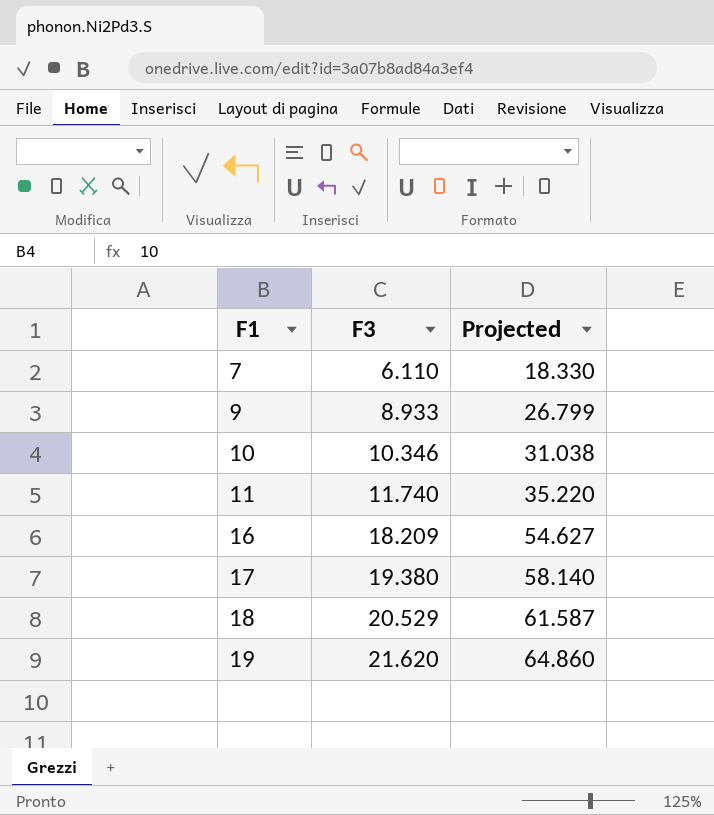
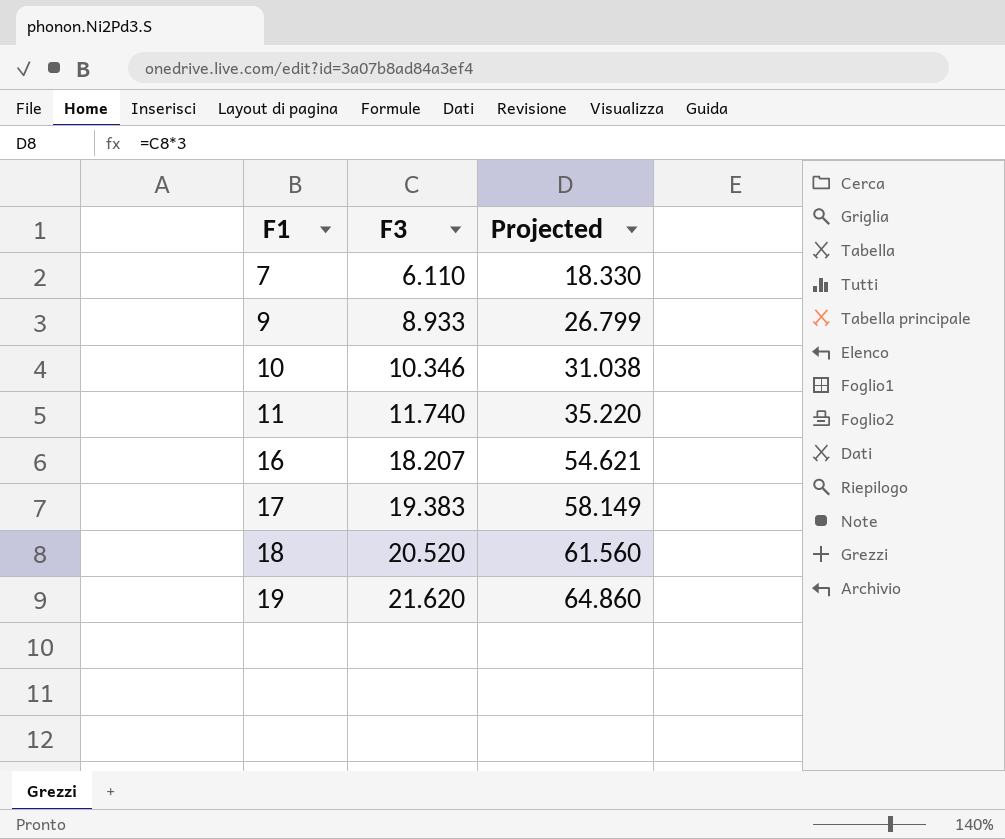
16 | F3: 18.209 -> 18.207
16 | Projected: 54.627 -> 54.621
17 | F3: 19.380 -> 19.383
17 | Projected: 58.140 -> 58.149
18 | F3: 20.529 -> 20.520
18 | Projected: 61.587 -> 61.560

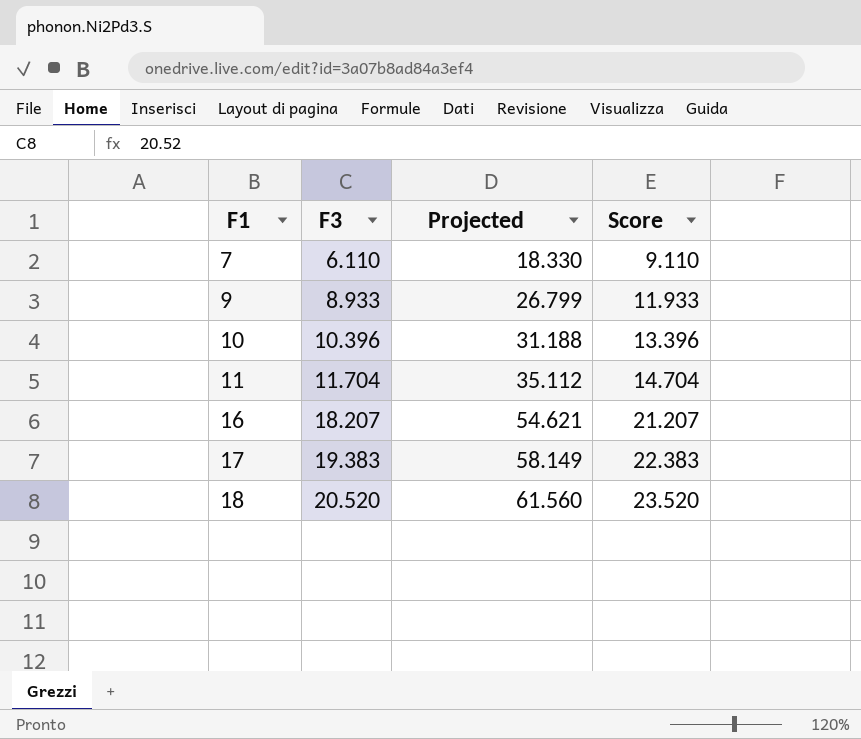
column Score | formula: none -> [F3] + 3
row 19: 21.620 | 64.860 -> none
10 | F3: 10.346 -> 10.396
10 | Projected: 31.038 -> 31.188
11 | F3: 11.740 -> 11.704
11 | Projected: 35.220 -> 35.112

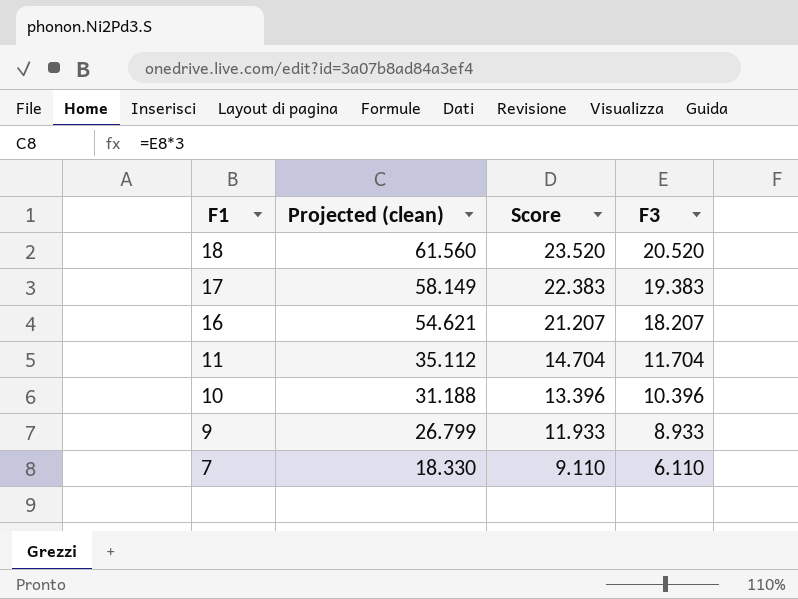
row order: F1 ascending -> F1 descending
column name: Projected -> Projected (clean)
column F3 | position: 2 -> 4

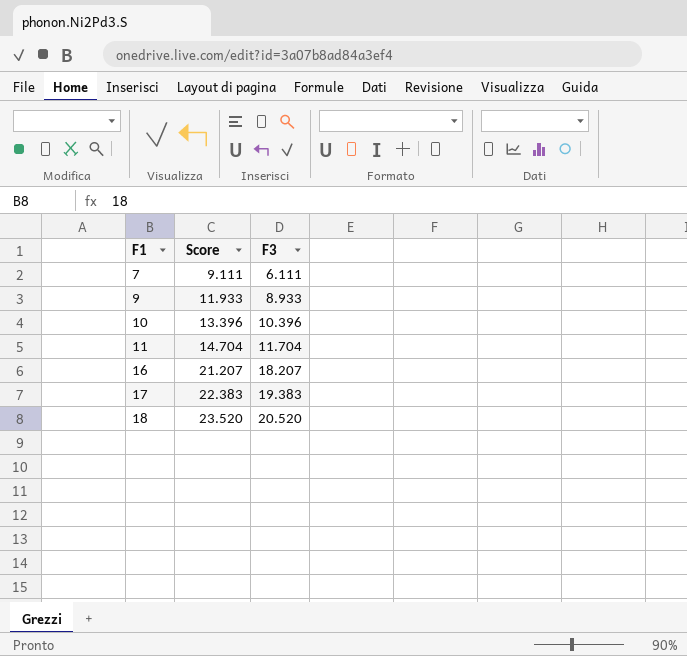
row order: F1 descending -> F1 ascending
column Projected (clean) | formula: [F3] * 3 -> none
7 | Score: 9.110 -> 9.111
7 | F3: 6.110 -> 6.111

